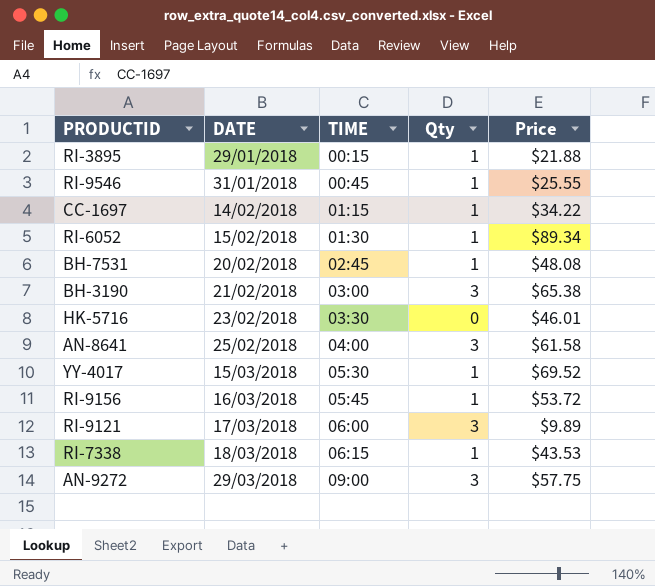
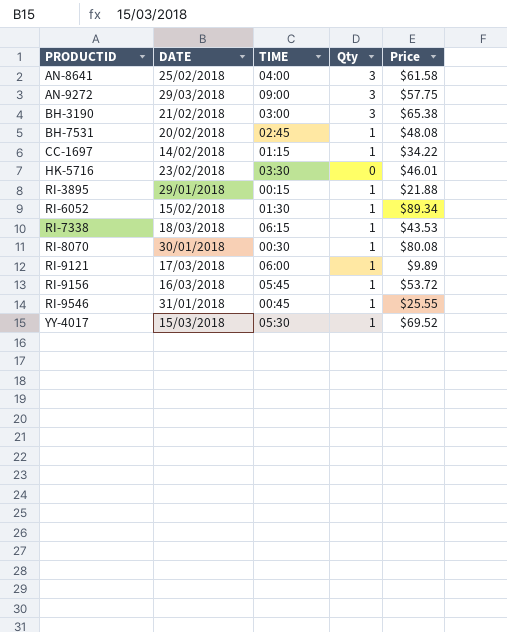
row order: DATE ascending -> PRODUCTID ascending
row RI-8070: none -> 30/01/2018 | 00:30 | 1 | $80.08
RI-9121 | Qty: 3 -> 1

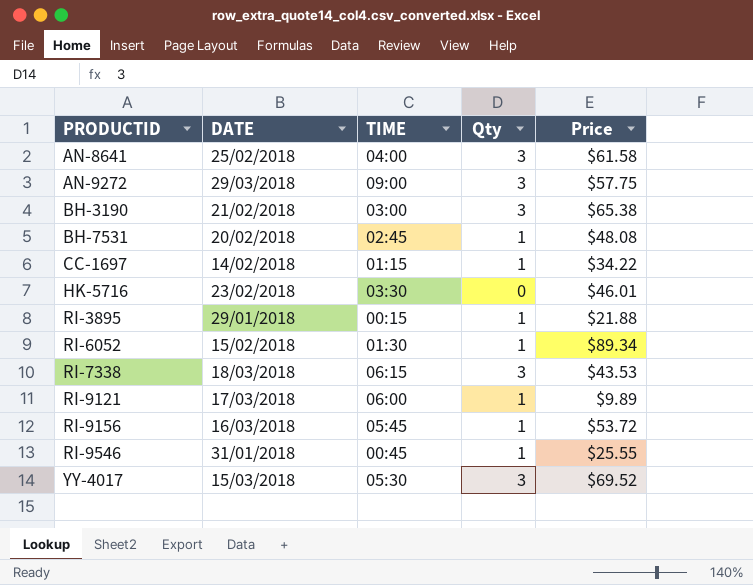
row RI-8070: 30/01/2018 | 00:30 | 1 | $80.08 -> none
RI-7338 | Qty: 1 -> 3
YY-4017 | Qty: 1 -> 3

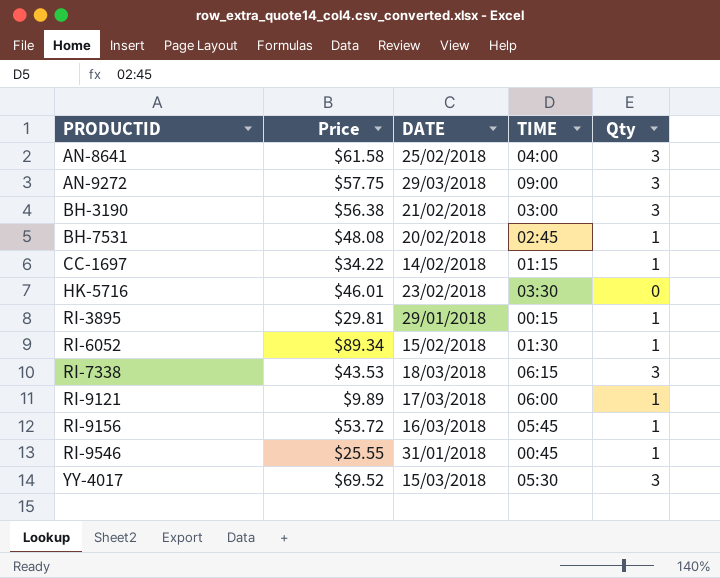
column Price | position: 5 -> 2
BH-3190 | Price: $65.38 -> $56.38
RI-3895 | Price: $21.88 -> $29.81

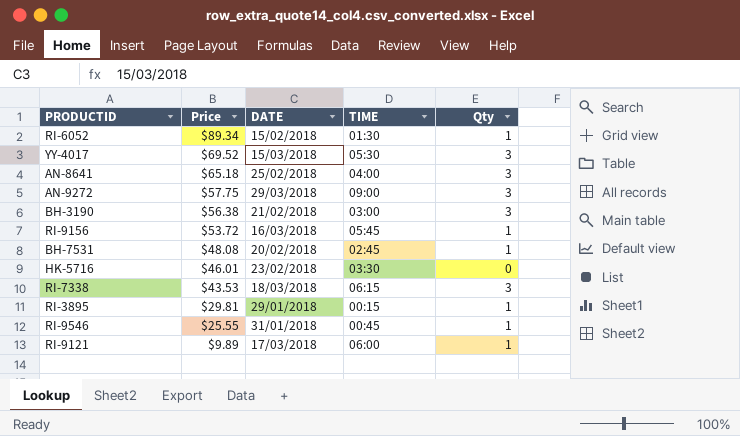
row order: PRODUCTID ascending -> Price descending
row CC-1697: $34.22 | 14/02/2018 | 01:15 | 1 -> none
AN-8641 | Price: $61.58 -> $65.18

